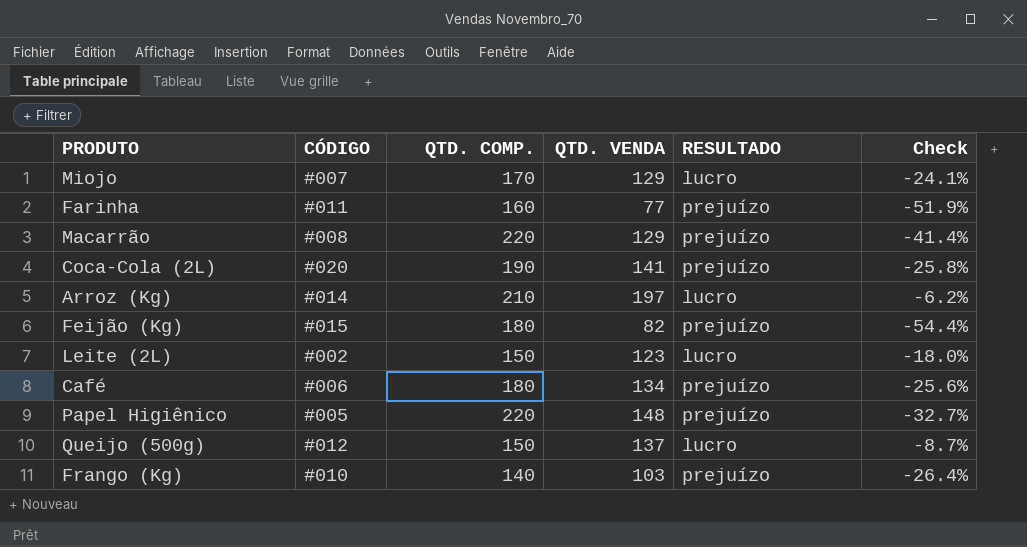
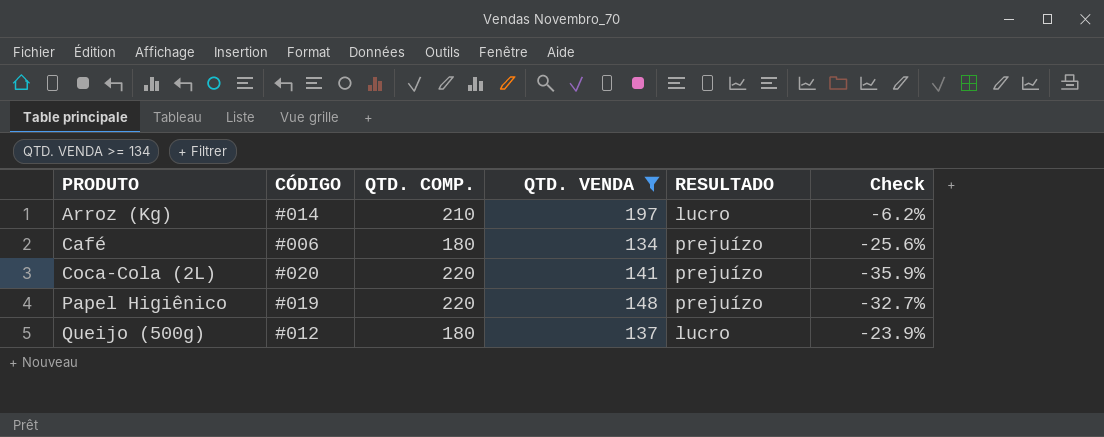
filter: none -> QTD. VENDA >= 134
row order: none -> PRODUTO ascending
Coca-Cola (2L) | QTD. COMP.: 190 -> 220
Coca-Cola (2L) | Check: -25.8% -> -35.9%
Papel Higiênico | CÓDIGO: #005 -> #019
Queijo (500g) | QTD. COMP.: 150 -> 180
Queijo (500g) | Check: -8.7% -> -23.9%

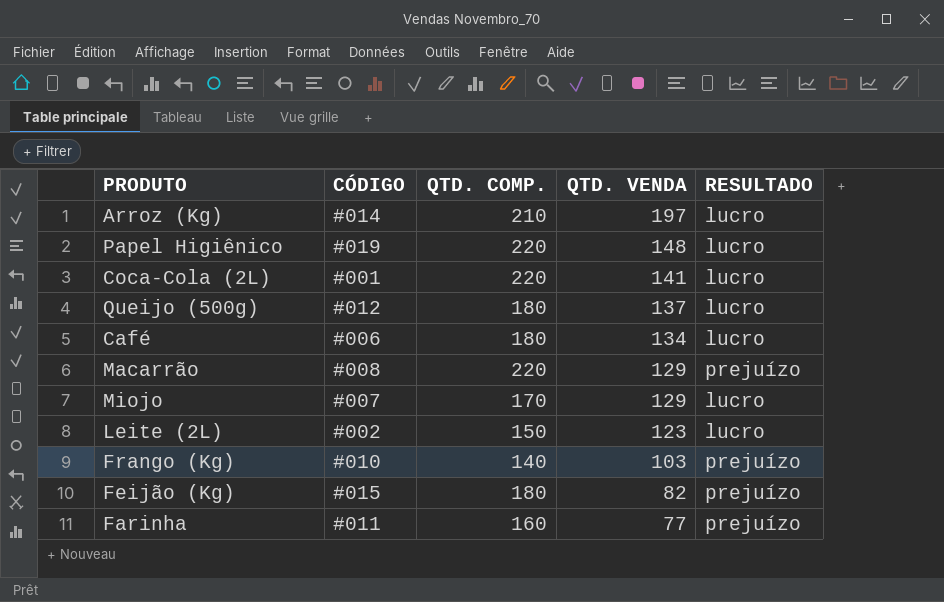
filter: QTD. VENDA >= 134 -> none
row order: PRODUTO ascending -> QTD. VENDA descending
column Check | formula: ([QTD. VENDA] - [QTD. COMP.]) / [QTD. COMP.] -> none
Papel Higiênico | RESULTADO: prejuízo -> lucro
Coca-Cola (2L) | CÓDIGO: #020 -> #001
Coca-Cola (2L) | RESULTADO: prejuízo -> lucro
Café | RESULTADO: prejuízo -> lucro

